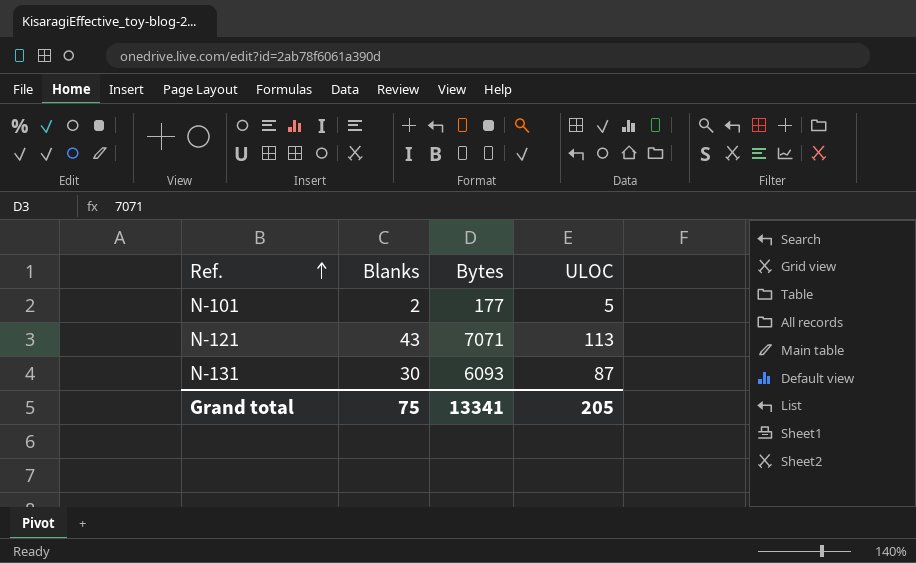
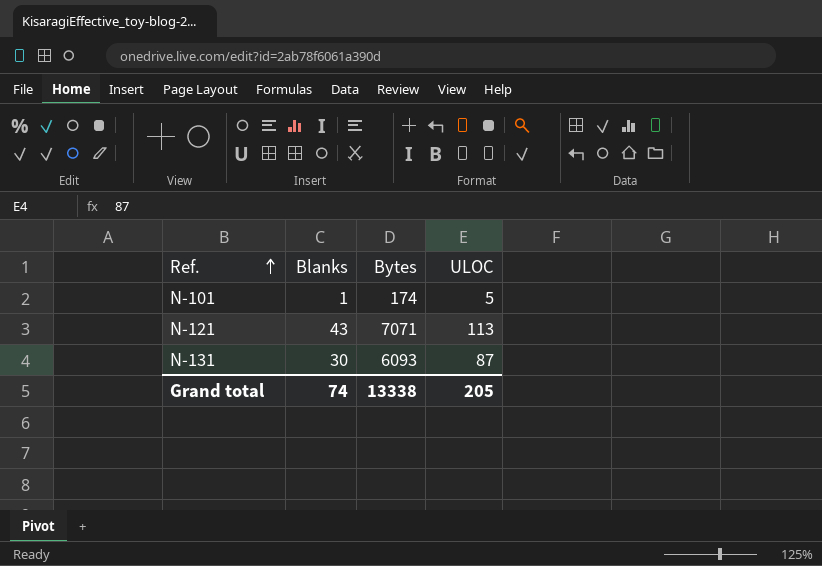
N-101 | Blanks: 2 -> 1
N-101 | Bytes: 177 -> 174
Grand total | Blanks: 75 -> 74
Grand total | Bytes: 13341 -> 13338

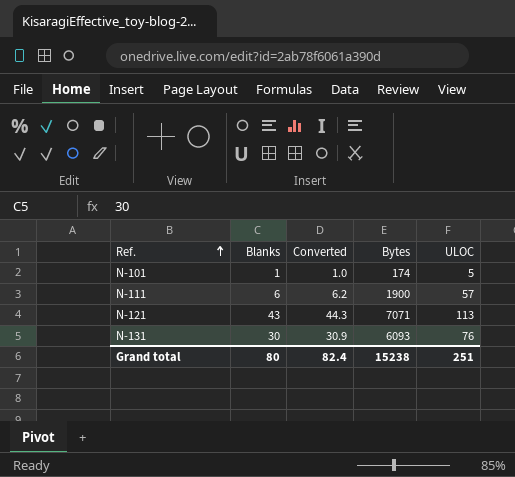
column Converted | formula: none -> [Blanks] * 1.03
row N-111: none -> 6 | 6.2 | 1900 | 57
N-131 | ULOC: 87 -> 76
Grand total | Blanks: 74 -> 80
Grand total | Bytes: 13338 -> 15238
Grand total | ULOC: 205 -> 251

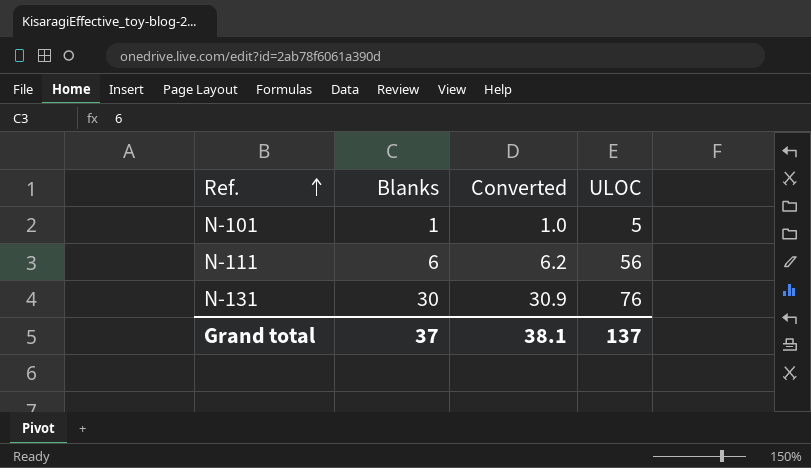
column Bytes | position: 4 -> none
row N-121: 43 | 44.3 | 7071 | 113 -> none
N-111 | ULOC: 57 -> 56
Grand total | Blanks: 80 -> 37
Grand total | Converted: 82.4 -> 38.1
Grand total | ULOC: 251 -> 137

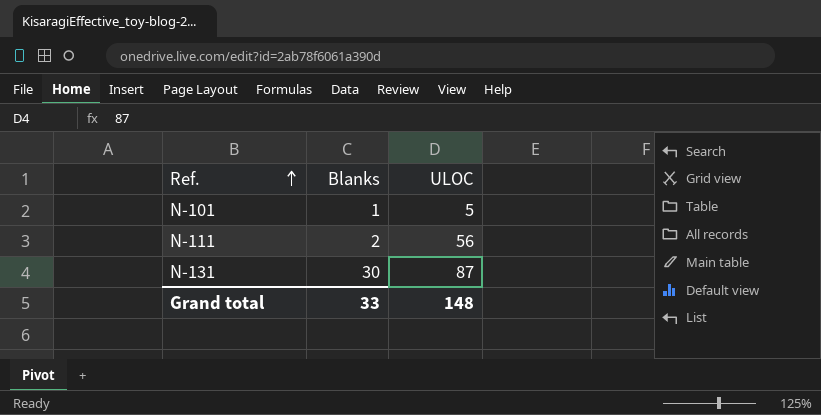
column Converted | formula: [Blanks] * 1.03 -> none
N-111 | Blanks: 6 -> 2
N-131 | ULOC: 76 -> 87
Grand total | Blanks: 37 -> 33
Grand total | ULOC: 137 -> 148

